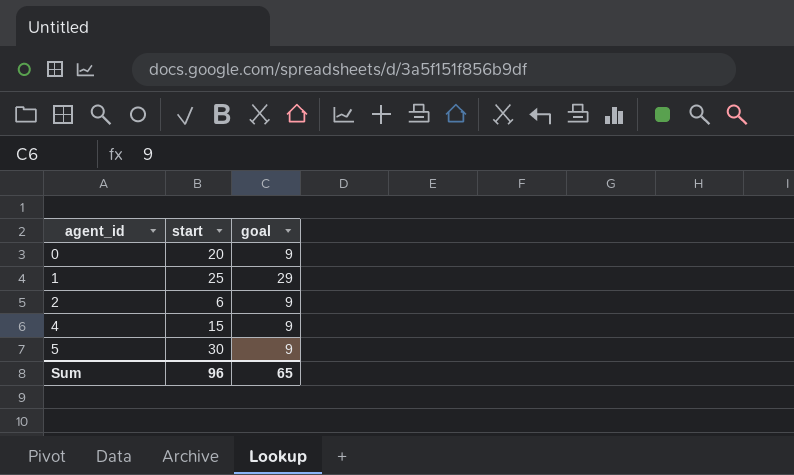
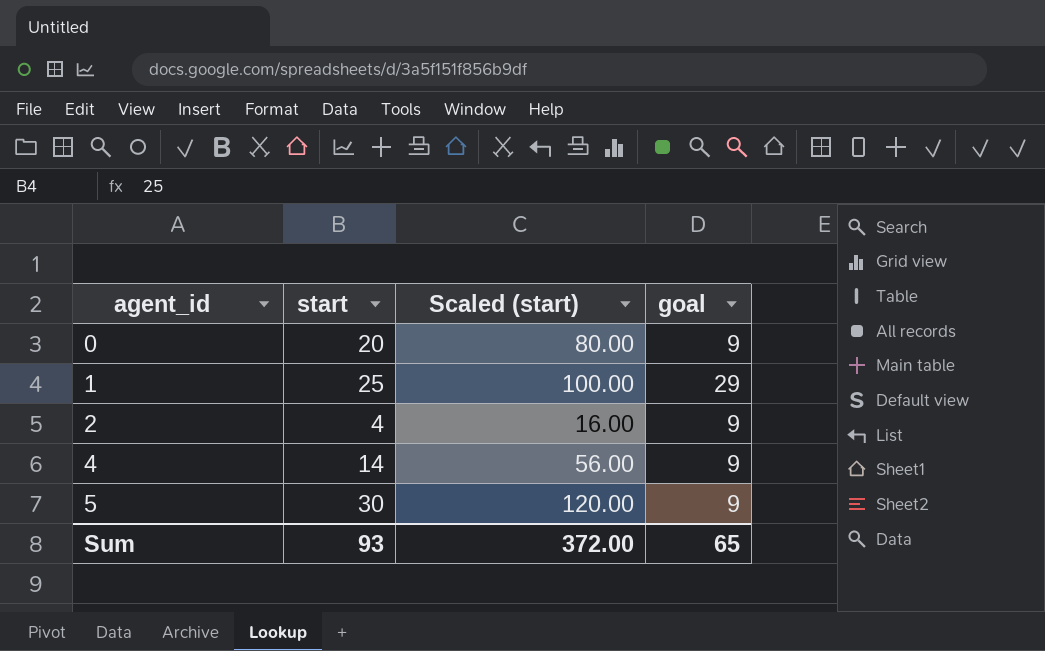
column Scaled (start) | formula: none -> [start] * 4
2 | start: 6 -> 4
4 | start: 15 -> 14
Sum | start: 96 -> 93

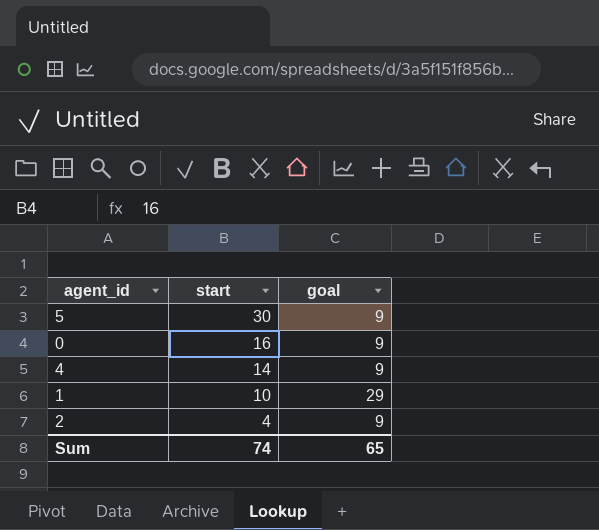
row order: agent_id ascending -> start descending
column Scaled (start) | formula: [start] * 4 -> none
0 | start: 20 -> 16
1 | start: 25 -> 10
Sum | start: 93 -> 74

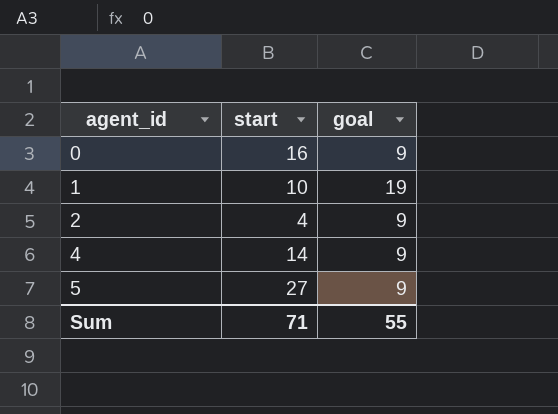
row order: start descending -> agent_id ascending
1 | goal: 29 -> 19
5 | start: 30 -> 27
Sum | start: 74 -> 71
Sum | goal: 65 -> 55

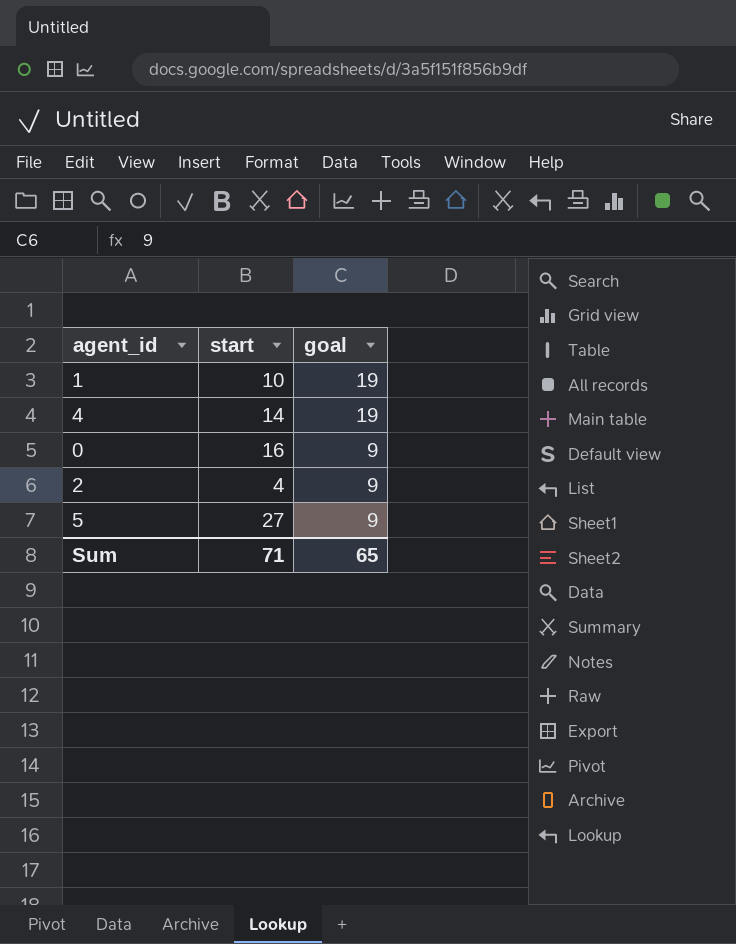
row order: agent_id ascending -> goal descending
4 | goal: 9 -> 19
Sum | goal: 55 -> 65

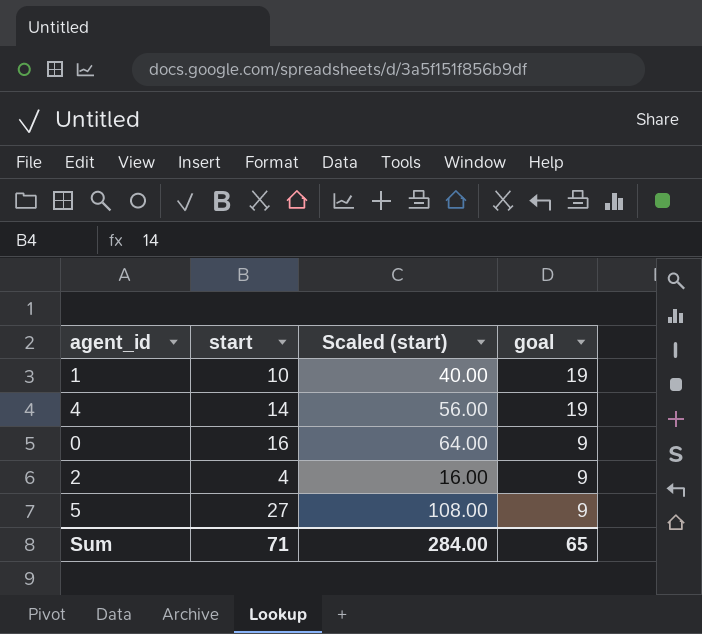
column Scaled (start) | formula: none -> [start] * 4

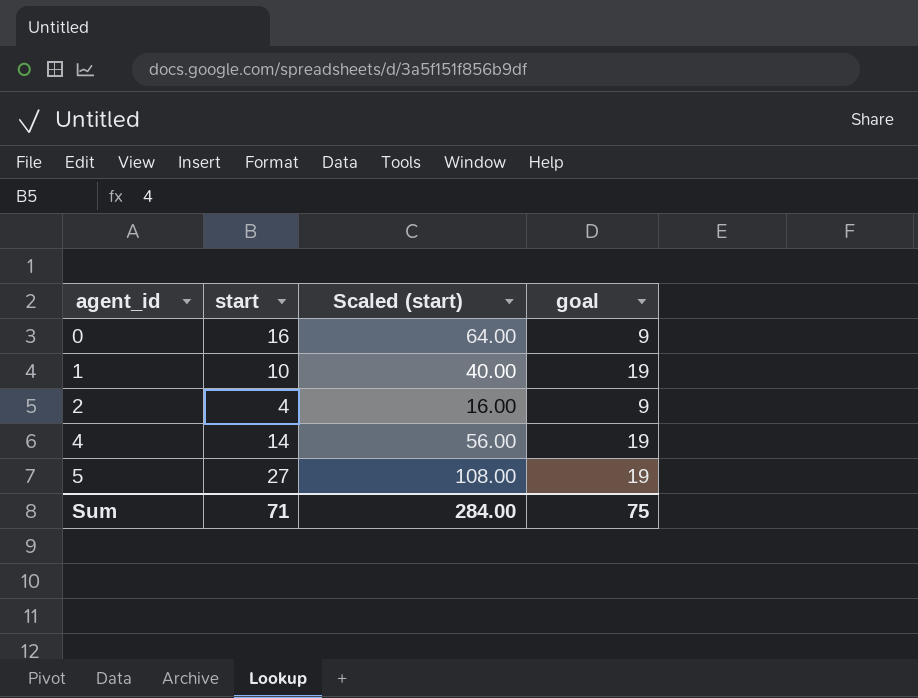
row order: goal descending -> agent_id ascending
5 | goal: 9 -> 19
Sum | goal: 65 -> 75

